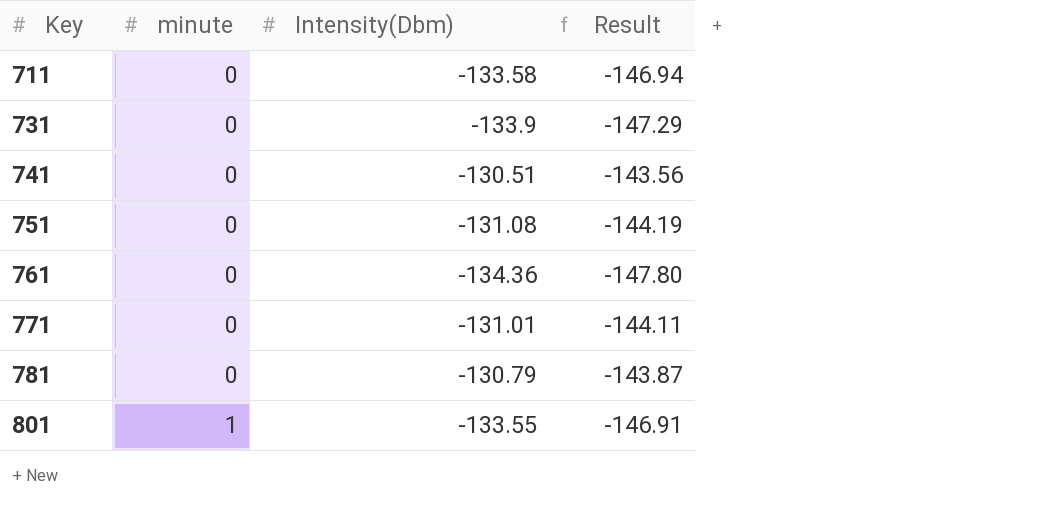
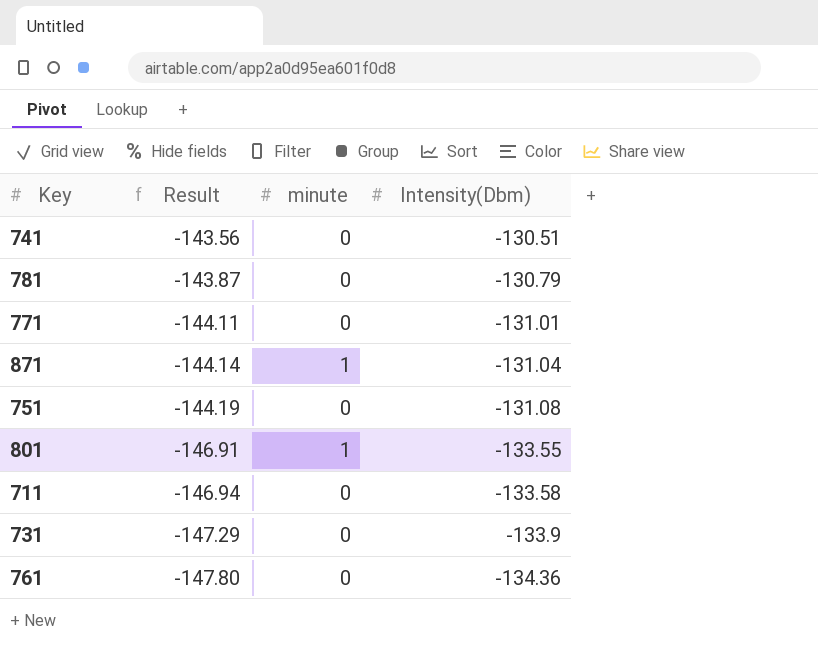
row order: Key ascending -> Result descending
column Result | position: 4 -> 2
row 871: none -> -144.14 | 1 | -131.04

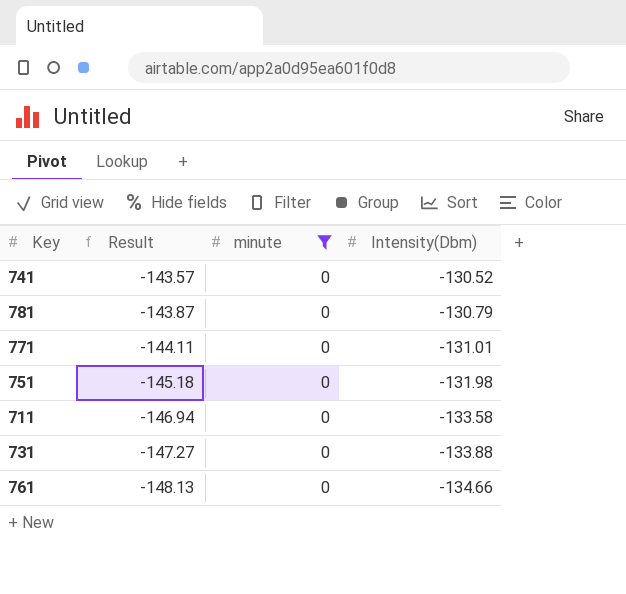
filter: none -> minute = 0
741 | Result: -143.56 -> -143.57
741 | Intensity(Dbm): -130.51 -> -130.52
751 | Result: -144.19 -> -145.18
751 | Intensity(Dbm): -131.08 -> -131.98
731 | Result: -147.29 -> -147.27
731 | Intensity(Dbm): -133.9 -> -133.88
761 | Result: -147.80 -> -148.13
761 | Intensity(Dbm): -134.36 -> -134.66

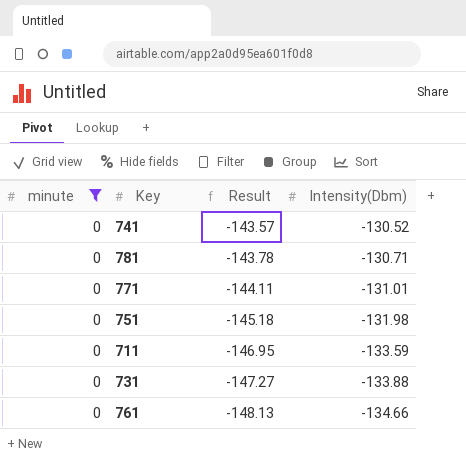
column minute | position: 3 -> 1
781 | Result: -143.87 -> -143.78
781 | Intensity(Dbm): -130.79 -> -130.71
711 | Result: -146.94 -> -146.95
711 | Intensity(Dbm): -133.58 -> -133.59

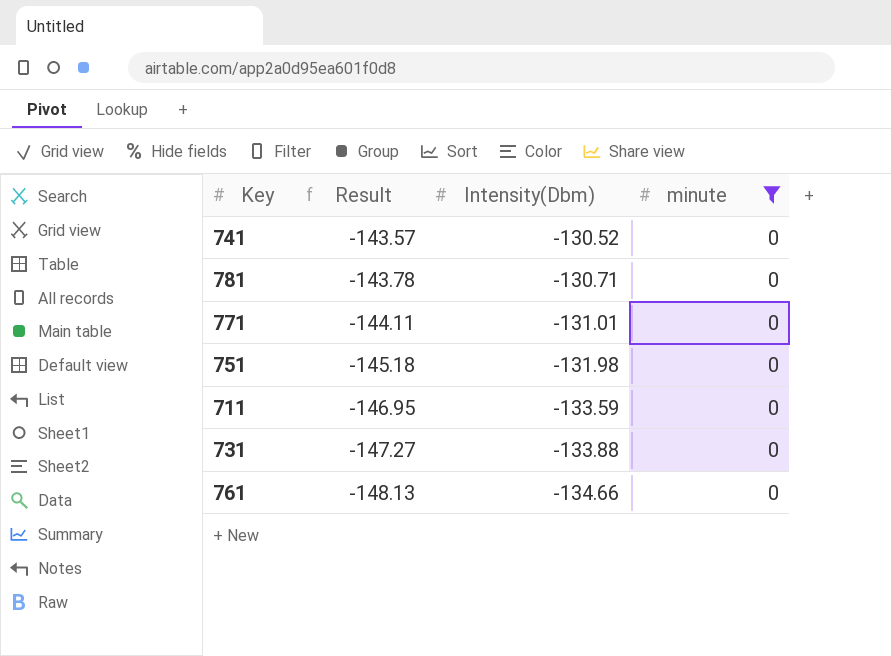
column minute | position: 1 -> 4

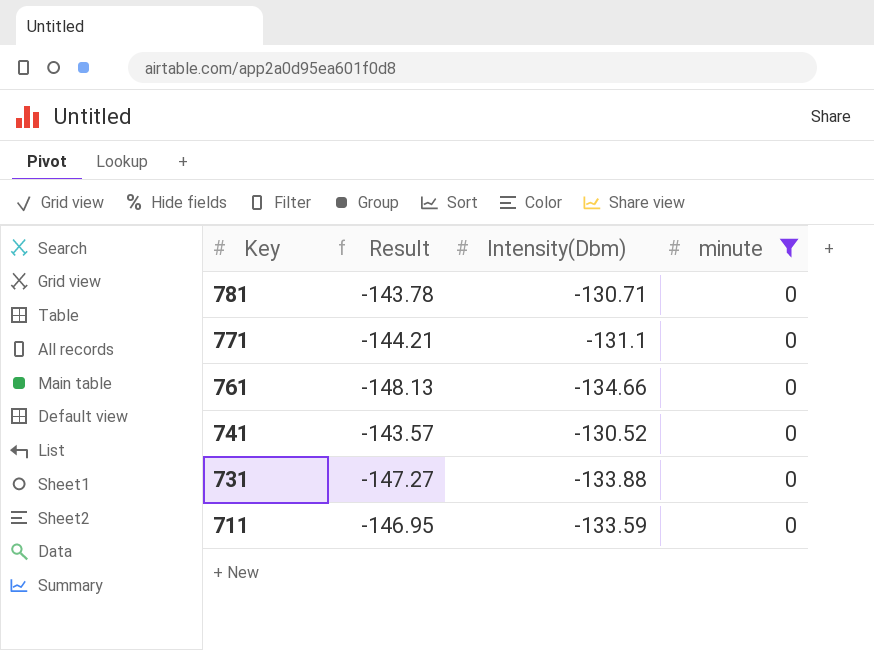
row order: Result descending -> Key descending
row 751: -145.18 | -131.98 | 0 -> none
771 | Result: -144.11 -> -144.21
771 | Intensity(Dbm): -131.01 -> -131.1

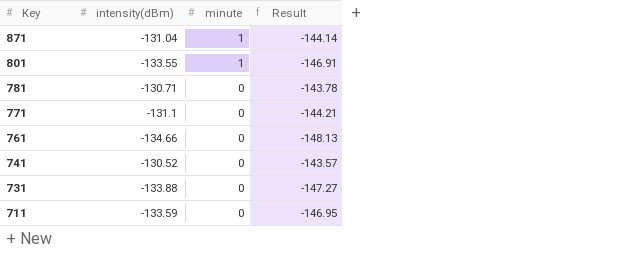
filter: minute = 0 -> none
column name: Intensity(Dbm) -> intensity(dBm)
column Result | position: 2 -> 4

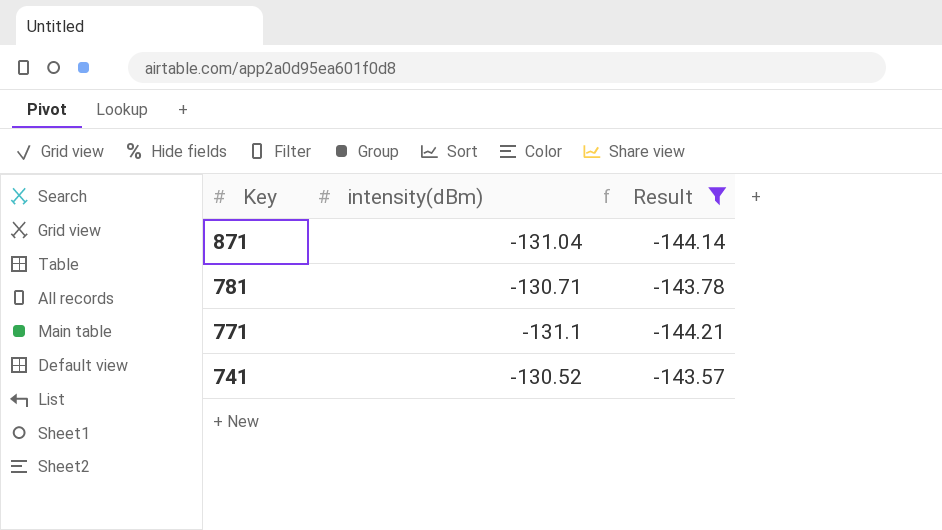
filter: none -> Result >= -144.21
column minute | position: 3 -> none

